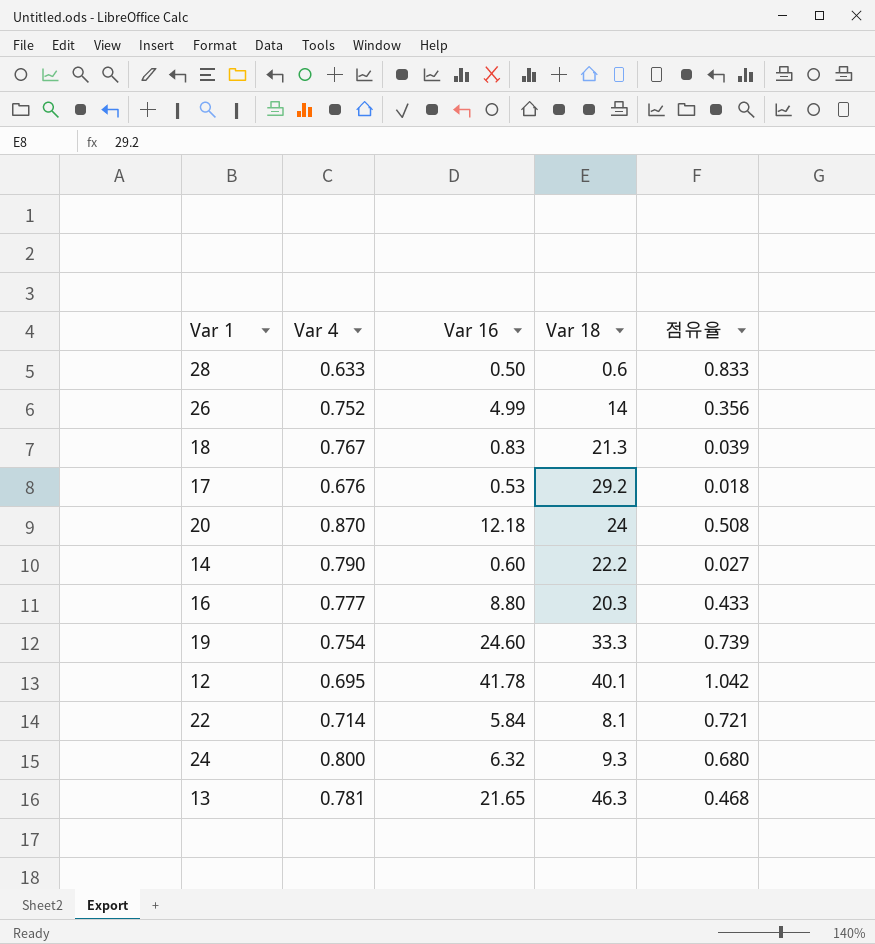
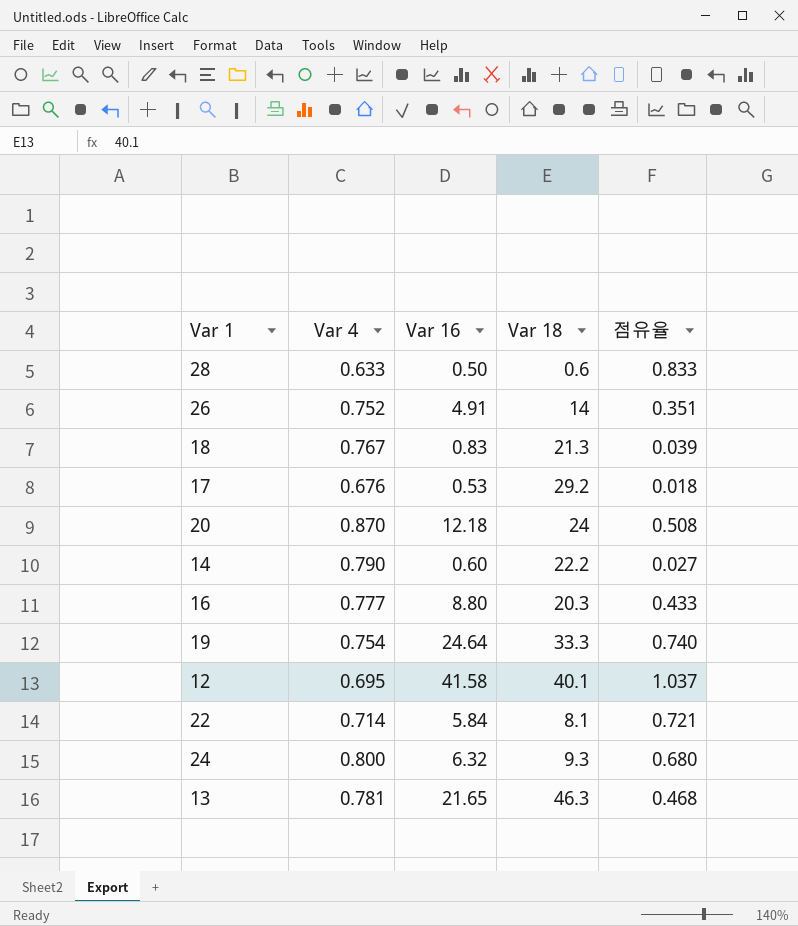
26 | Var 16: 4.99 -> 4.91
26 | 점유율: 0.356 -> 0.351
19 | Var 16: 24.60 -> 24.64
19 | 점유율: 0.739 -> 0.740
12 | Var 16: 41.78 -> 41.58
12 | 점유율: 1.042 -> 1.037

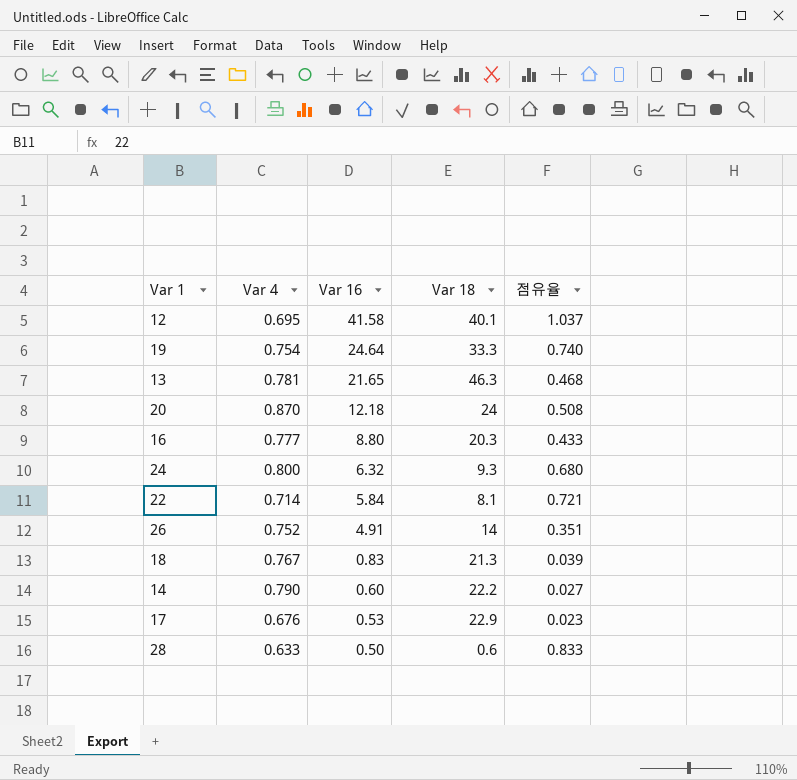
row order: none -> Var 16 descending
17 | Var 18: 29.2 -> 22.9
17 | 점유율: 0.018 -> 0.023

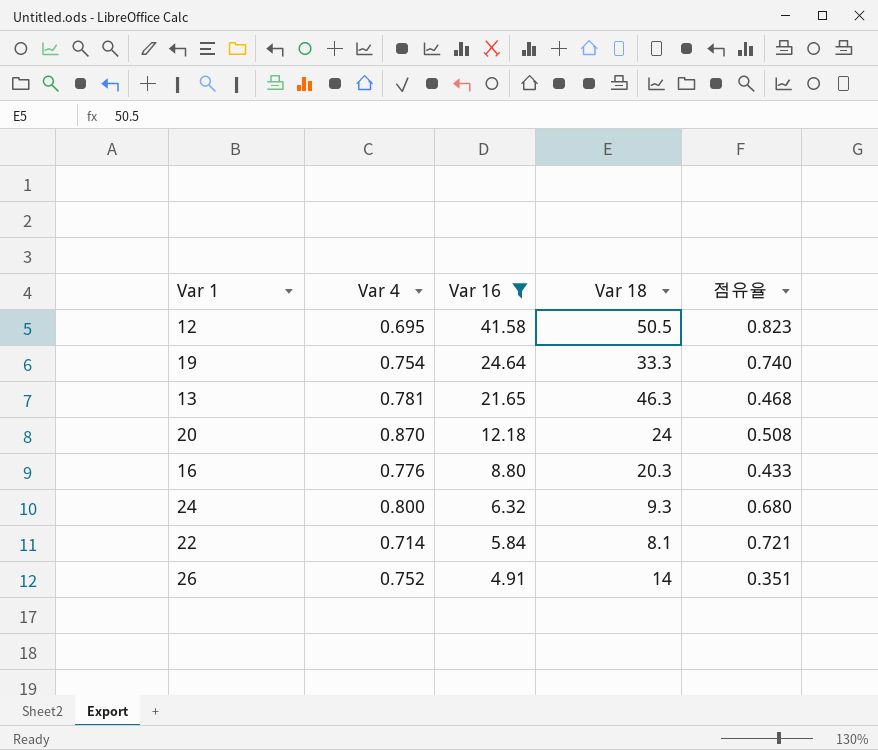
filter: none -> Var 16 >= 4.91
12 | Var 18: 40.1 -> 50.5
12 | 점유율: 1.037 -> 0.823
16 | Var 4: 0.777 -> 0.776

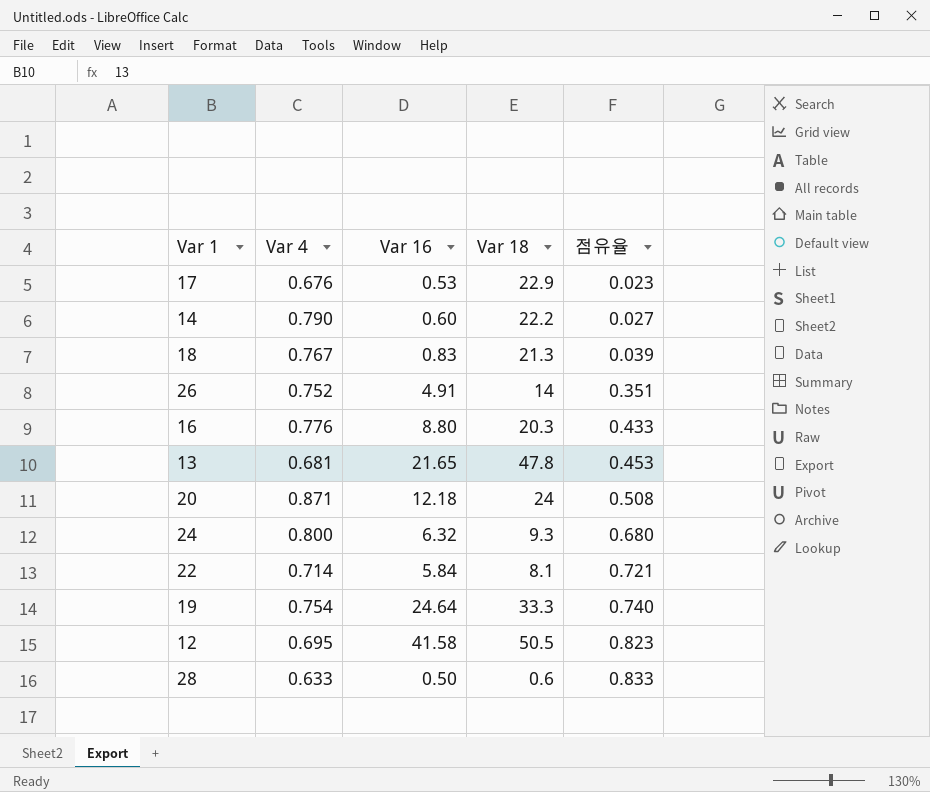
filter: Var 16 >= 4.91 -> none
row order: Var 16 descending -> 점유율 ascending
13 | Var 4: 0.781 -> 0.681
13 | Var 18: 46.3 -> 47.8
13 | 점유율: 0.468 -> 0.453
20 | Var 4: 0.870 -> 0.871

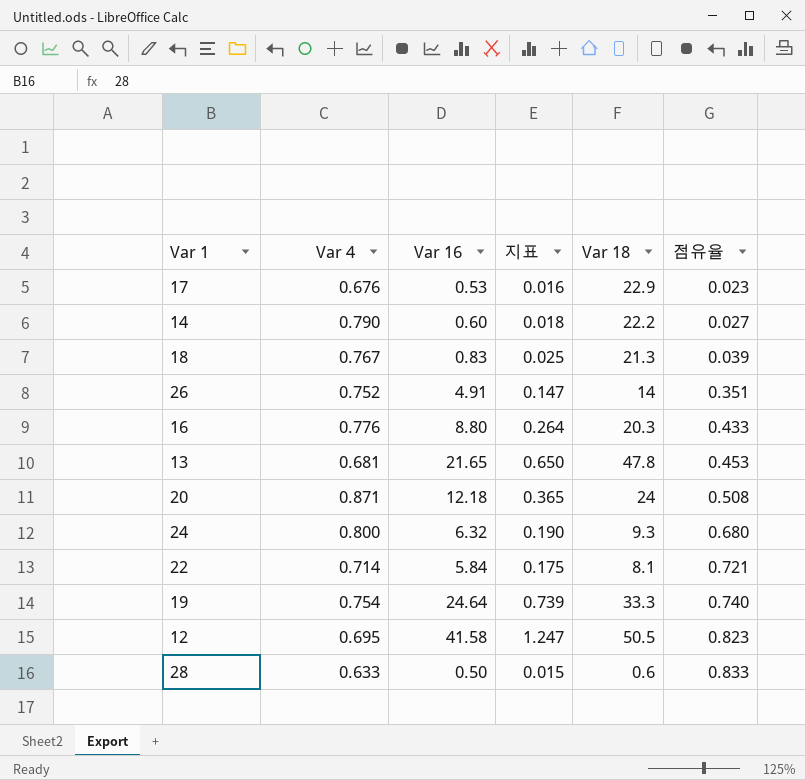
column 지표 | formula: none -> [Var 16] * 0.03

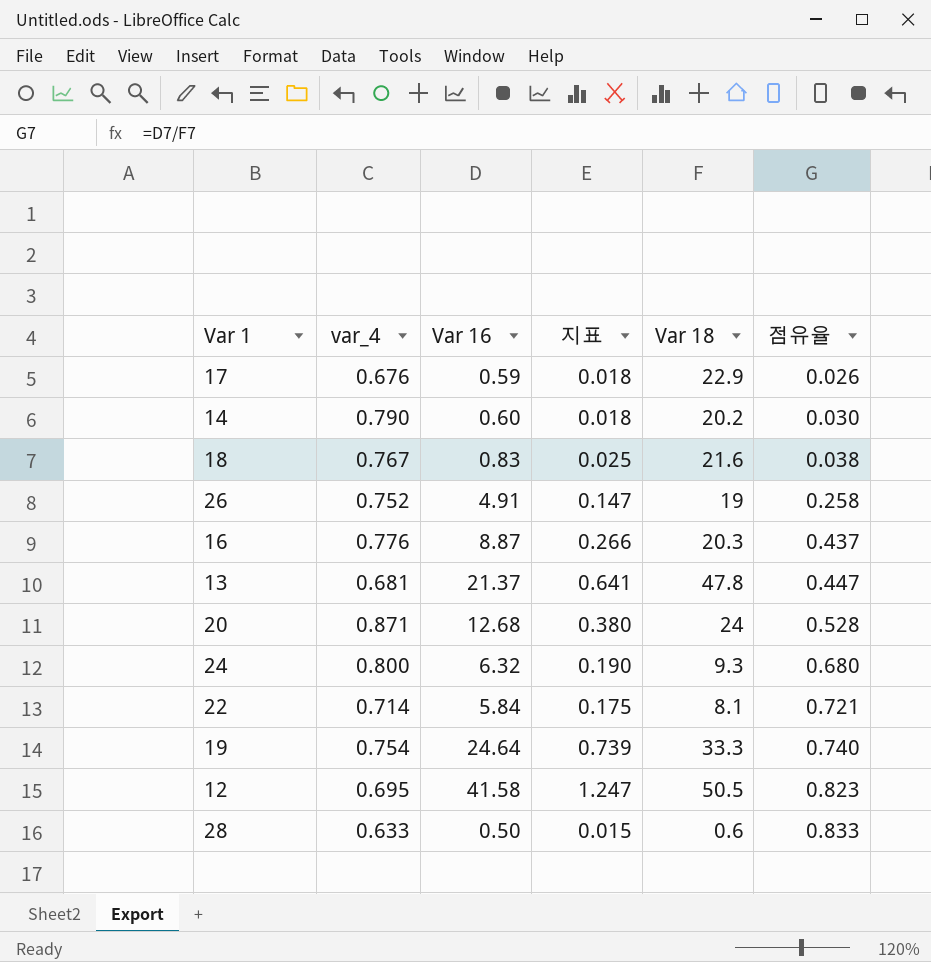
column name: Var 4 -> var_4
17 | Var 16: 0.53 -> 0.59
17 | 지표: 0.016 -> 0.018
17 | 점유율: 0.023 -> 0.026
14 | Var 18: 22.2 -> 20.2
14 | 점유율: 0.027 -> 0.030
18 | Var 18: 21.3 -> 21.6
18 | 점유율: 0.039 -> 0.038
26 | Var 18: 14 -> 19
26 | 점유율: 0.351 -> 0.258
16 | Var 16: 8.80 -> 8.87
16 | 지표: 0.264 -> 0.266
16 | 점유율: 0.433 -> 0.437
13 | Var 16: 21.65 -> 21.37
13 | 지표: 0.650 -> 0.641
13 | 점유율: 0.453 -> 0.447
20 | Var 16: 12.18 -> 12.68
20 | 지표: 0.365 -> 0.380
20 | 점유율: 0.508 -> 0.528

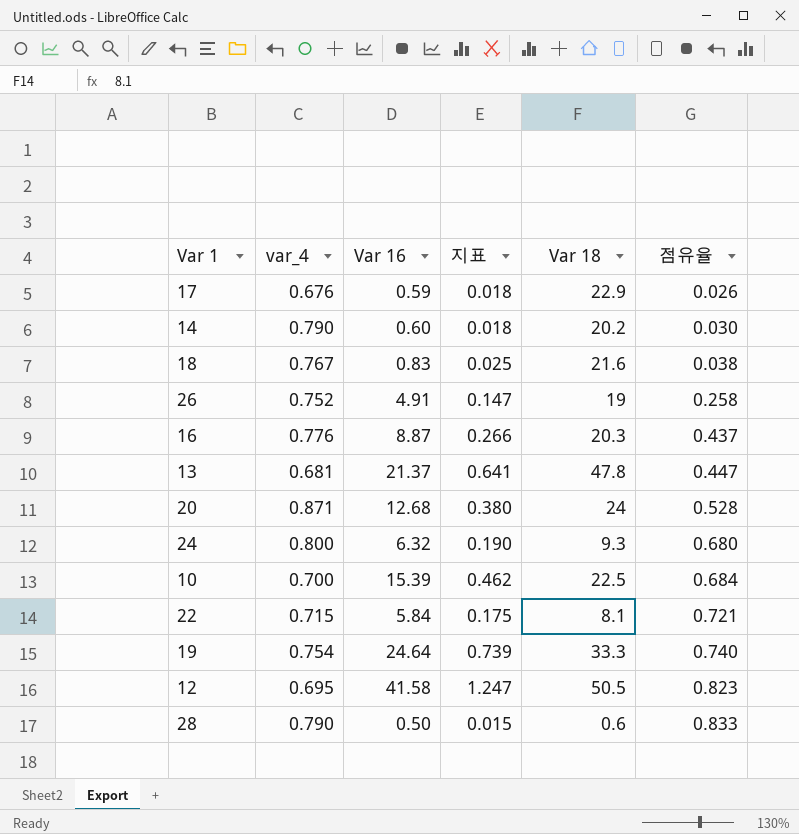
row 10: none -> 0.700 | 15.39 | 0.462 | 22.5 | 0.684
22 | var_4: 0.714 -> 0.715
28 | var_4: 0.633 -> 0.790

